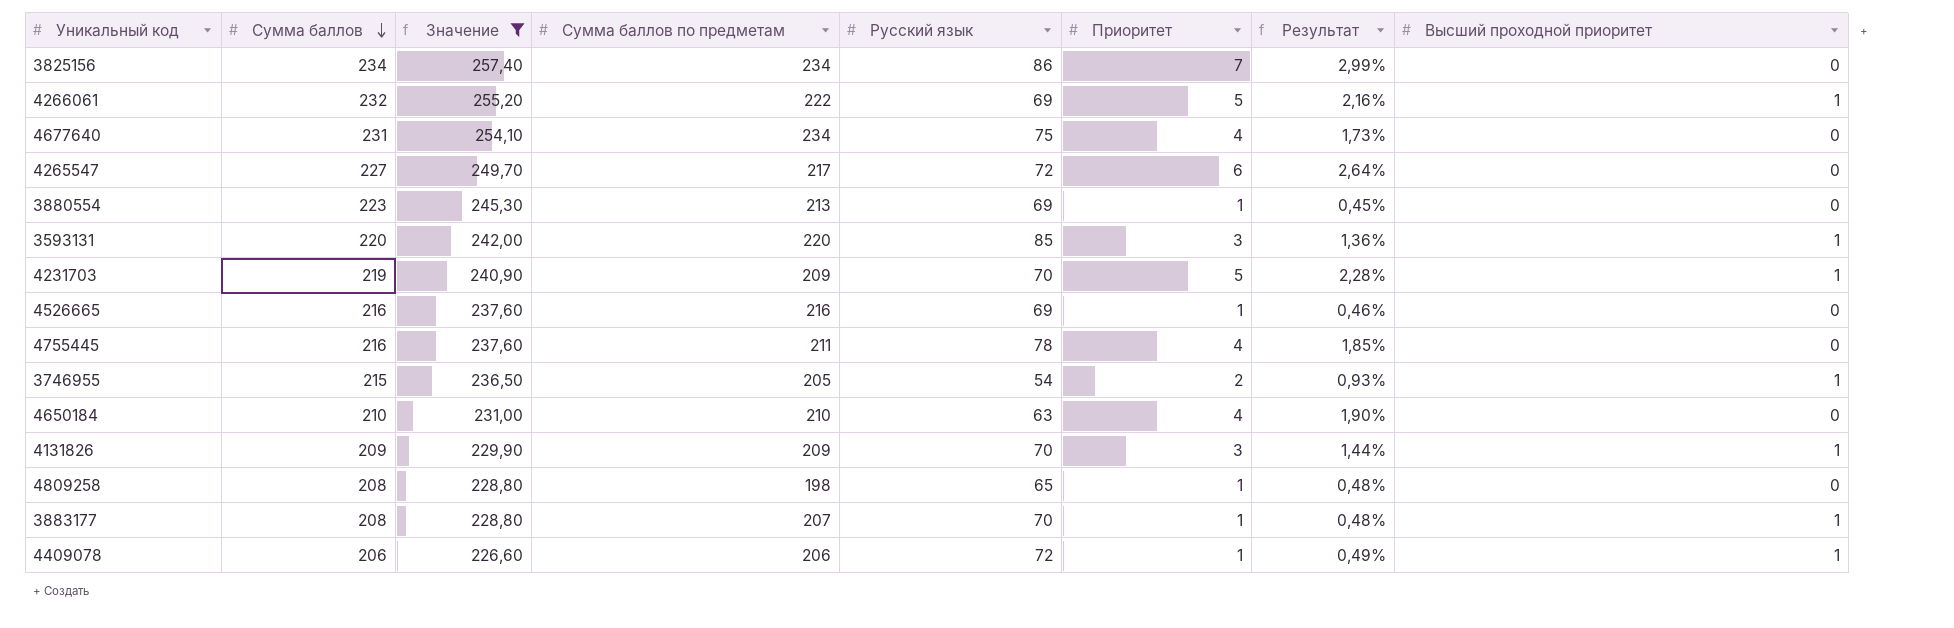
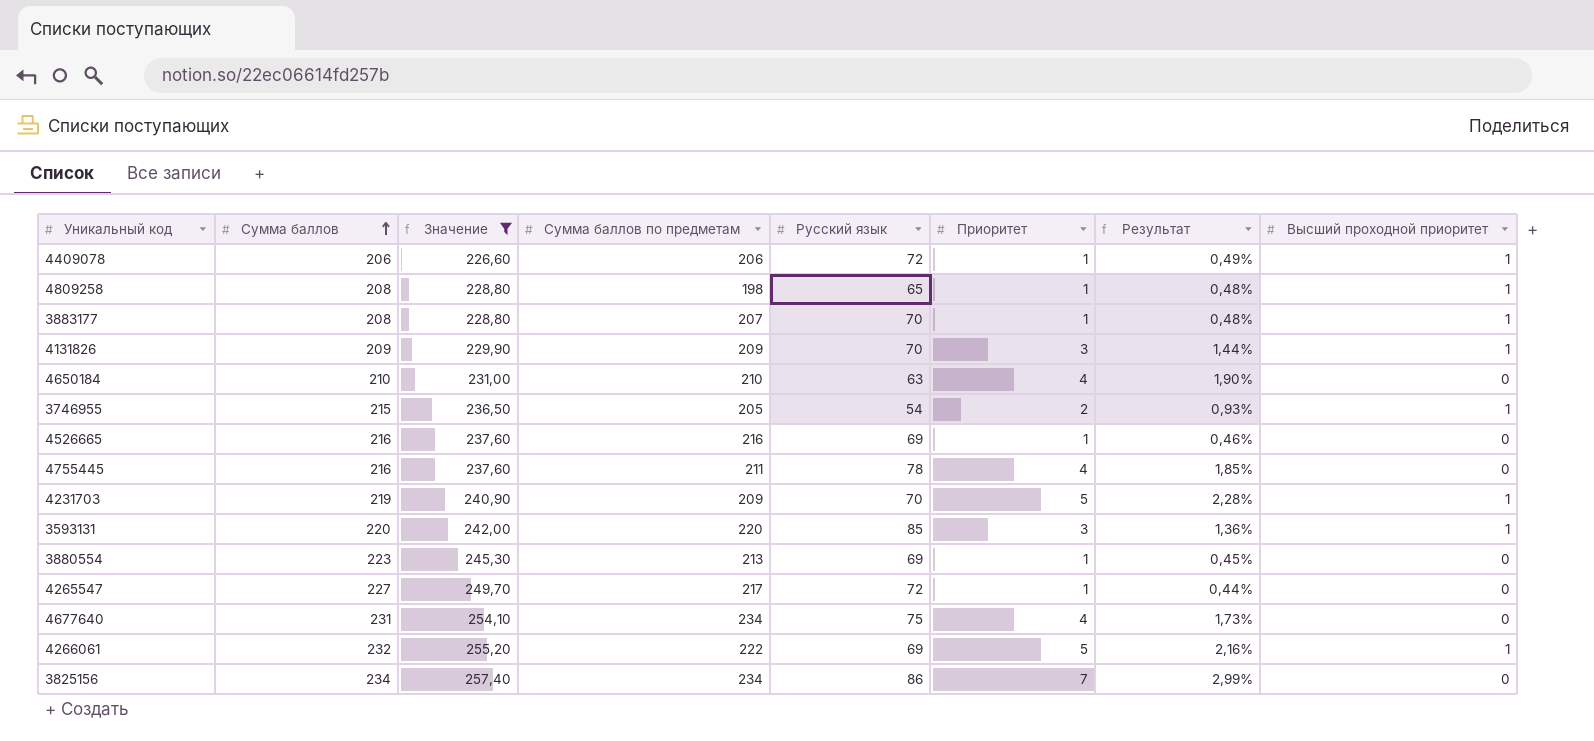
row order: Сумма баллов descending -> Сумма баллов ascending
4809258 | Высший проходной приоритет: 0 -> 1
4265547 | Приоритет: 6 -> 1
4265547 | Результат: 2,64% -> 0,44%

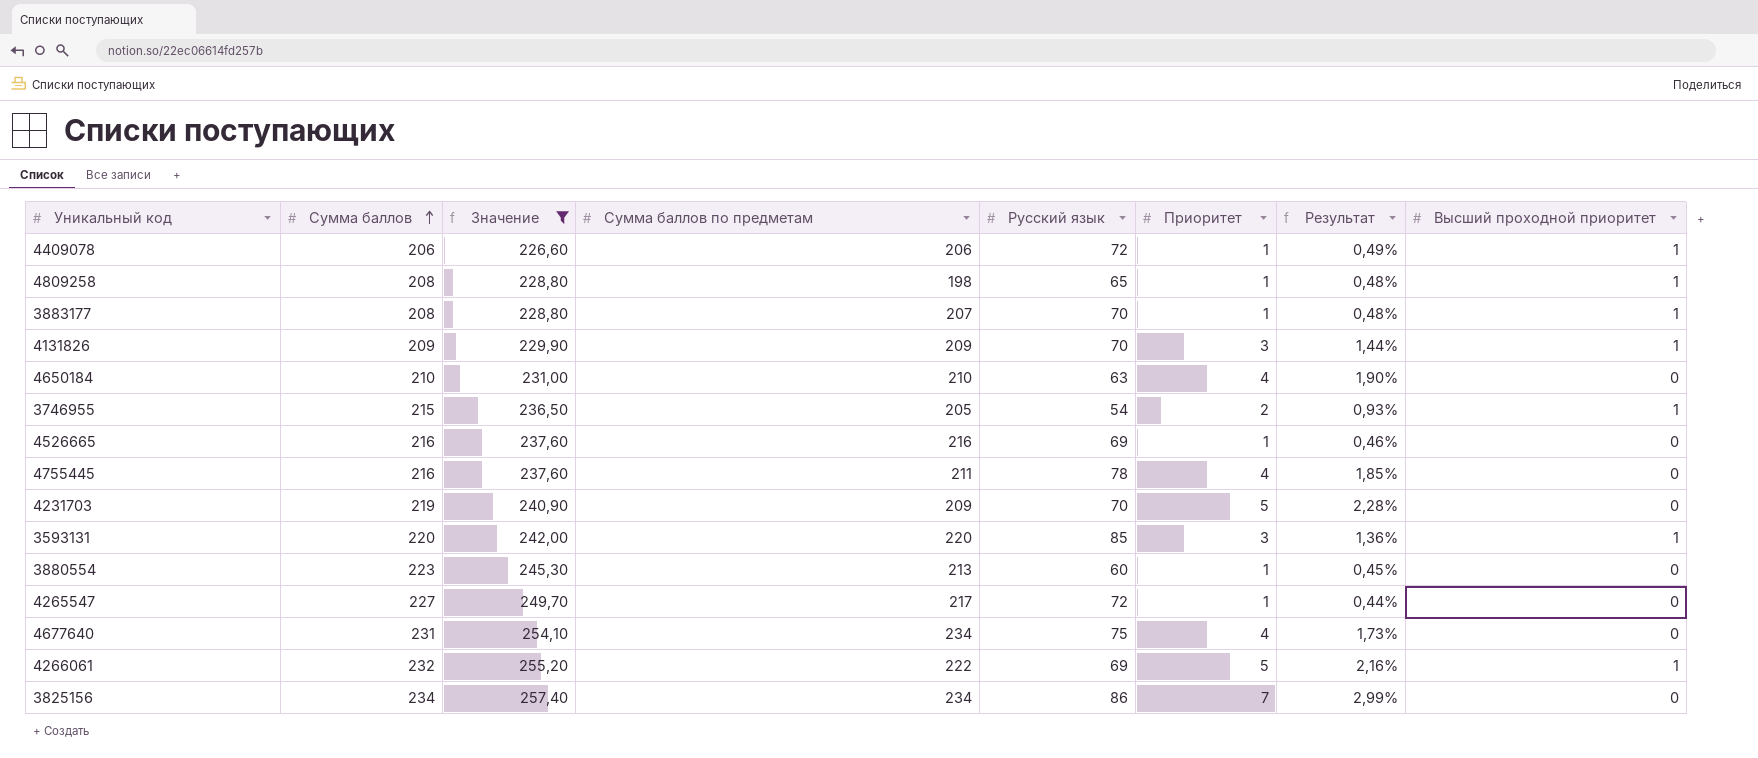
4231703 | Высший проходной приоритет: 1 -> 0
3880554 | Русский язык: 69 -> 60

